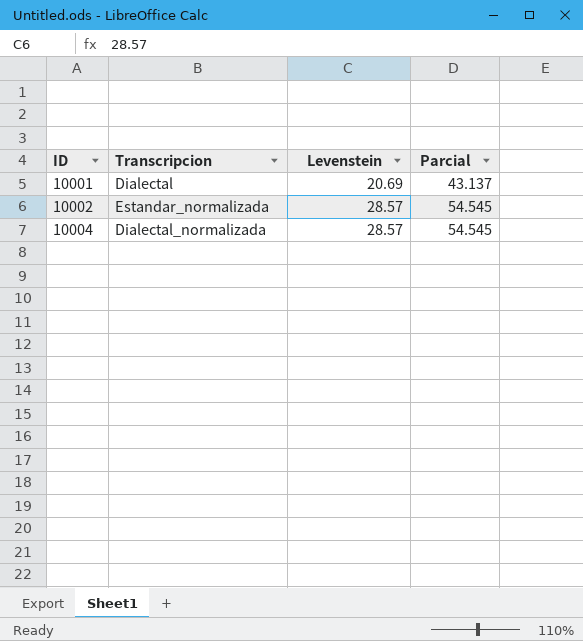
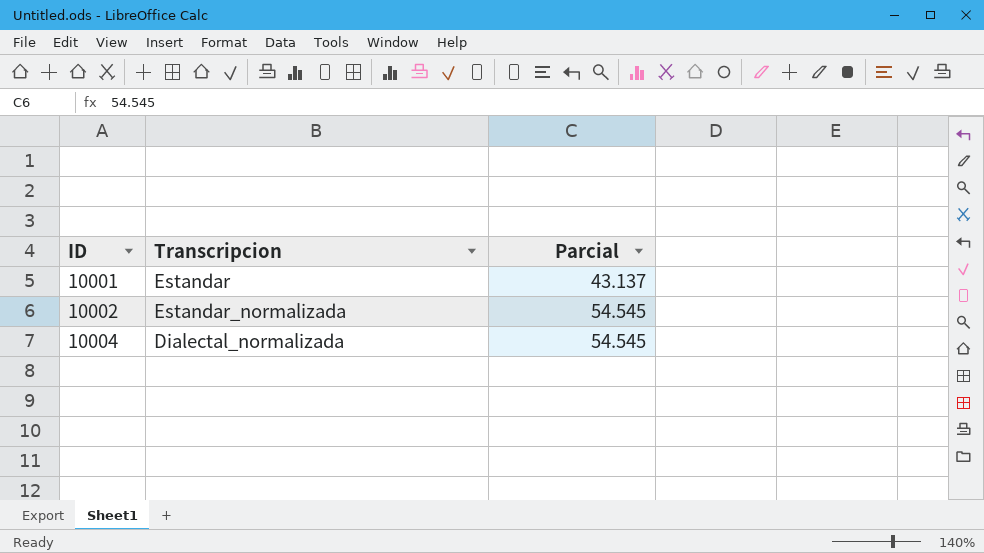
column Levenstein | position: 3 -> none
10001 | Transcripcion: Dialectal -> Estandar

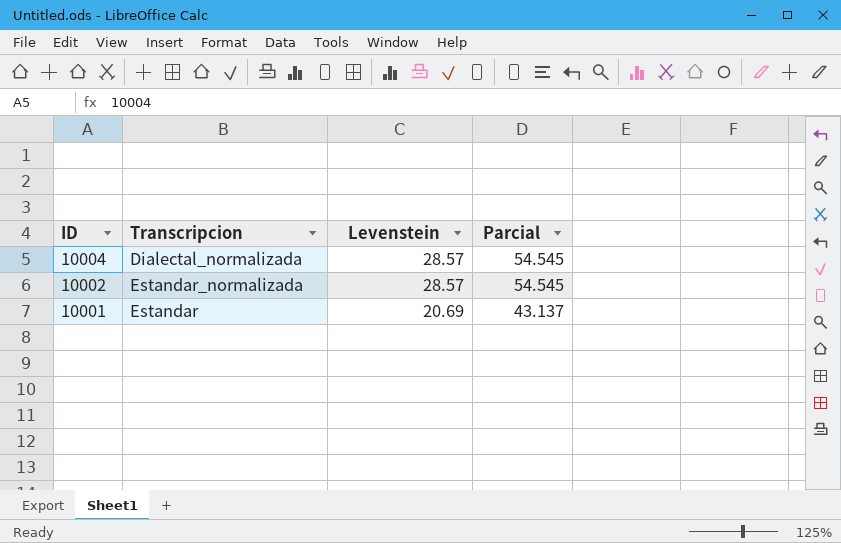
row order: ID ascending -> ID descending
column Levenstein | position: none -> 3

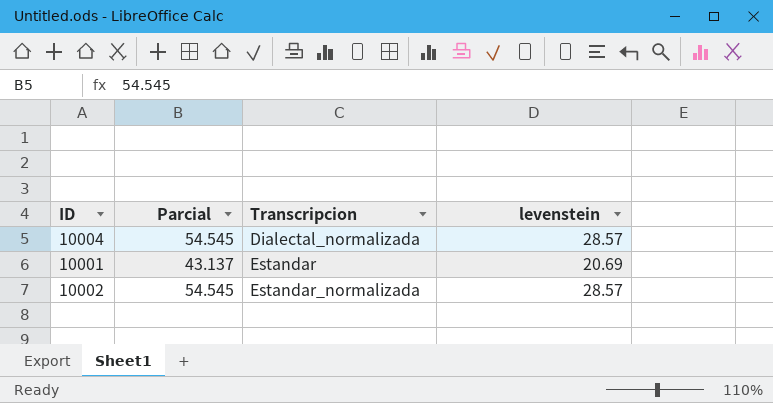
row order: ID descending -> Transcripcion ascending
column Parcial | position: 4 -> 2
column name: Levenstein -> levenstein

